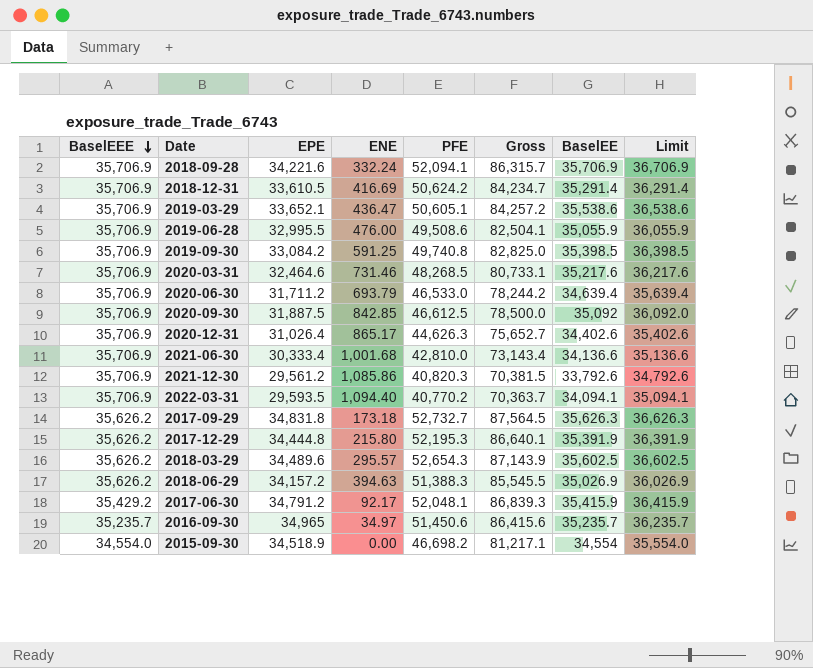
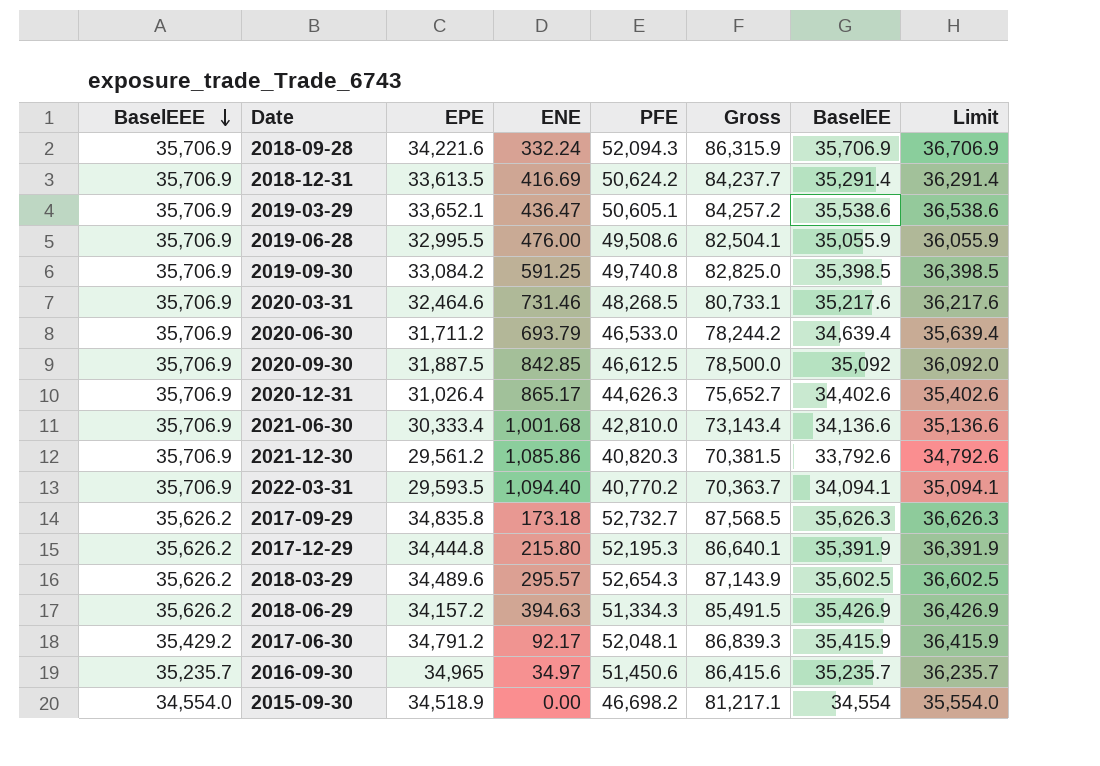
2018-09-28 | PFE: 52,094.1 -> 52,094.3
2018-09-28 | Gross: 86,315.7 -> 86,315.9
2018-12-31 | EPE: 33,610.5 -> 33,613.5
2018-12-31 | Gross: 84,234.7 -> 84,237.7
2017-09-29 | EPE: 34,831.8 -> 34,835.8
2017-09-29 | Gross: 87,564.5 -> 87,568.5
2018-06-29 | PFE: 51,388.3 -> 51,334.3
2018-06-29 | Gross: 85,545.5 -> 85,491.5
2018-06-29 | BaselEE: 35,026.9 -> 35,426.9
2018-06-29 | Limit: 36,026.9 -> 36,426.9

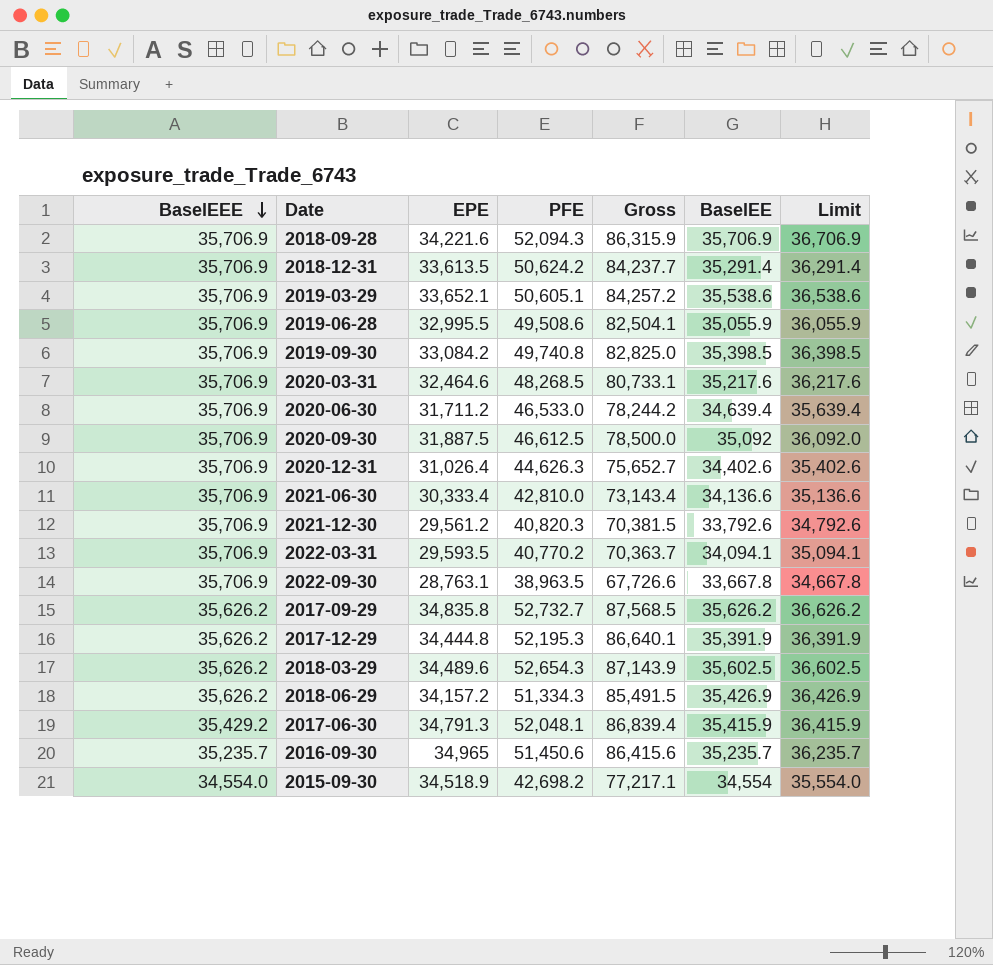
column ENE | position: 4 -> none
row 2022-09-30: none -> 35,706.9 | 28,763.1 | 38,963.5 | 67,726.6 | 33,667.8 | 34,667.8
2017-09-29 | BaselEE: 35,626.3 -> 35,626.2
2017-09-29 | Limit: 36,626.3 -> 36,626.2
2017-06-30 | EPE: 34,791.2 -> 34,791.3
2017-06-30 | Gross: 86,839.3 -> 86,839.4
2015-09-30 | PFE: 46,698.2 -> 42,698.2
2015-09-30 | Gross: 81,217.1 -> 77,217.1

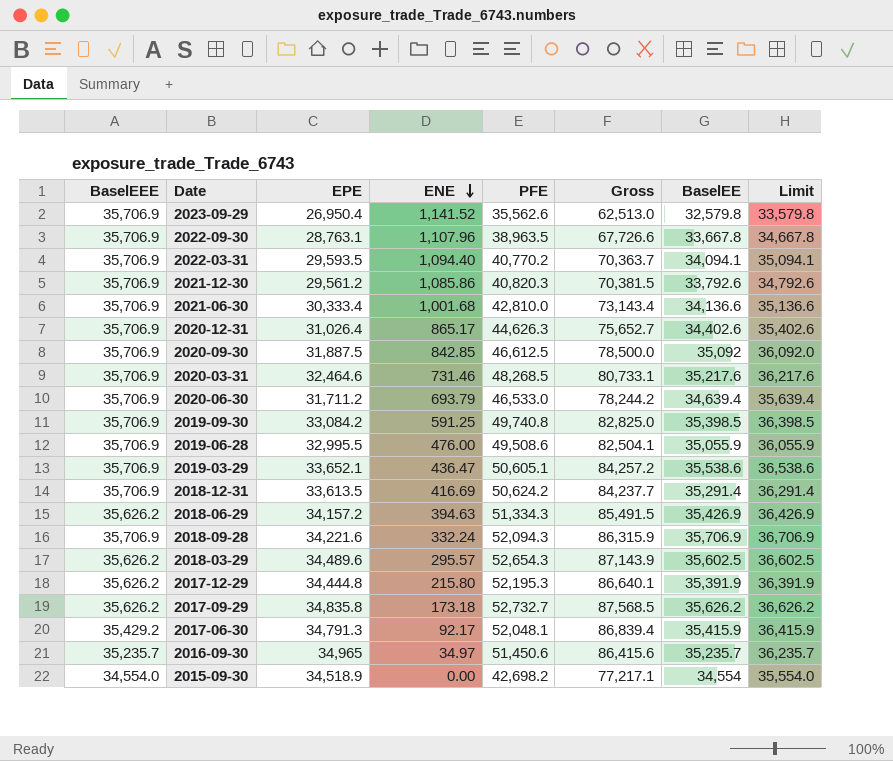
row order: BaselEEE descending -> ENE descending
column ENE | position: none -> 4
row 2023-09-29: none -> 35,706.9 | 26,950.4 | 1,141.52 | 35,562.6 | 62,513.0 | 32,579.8 | 33,579.8

